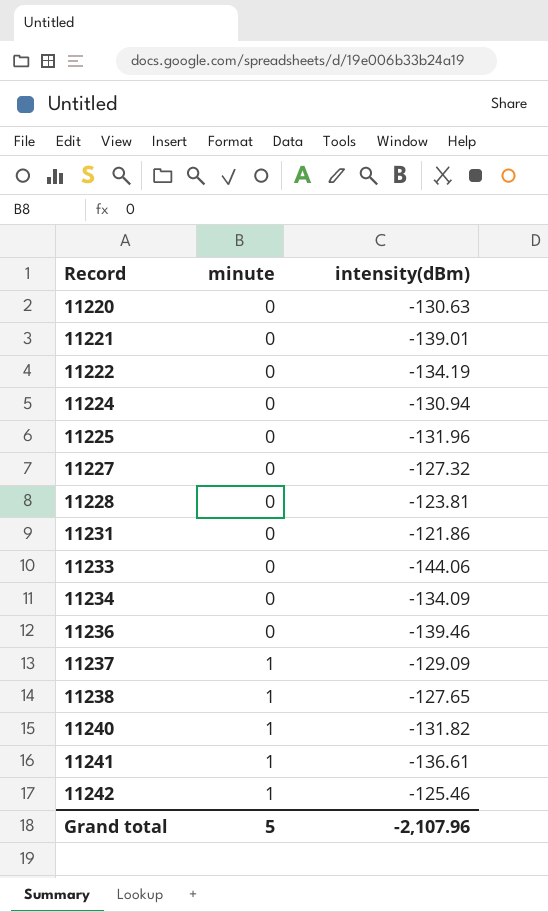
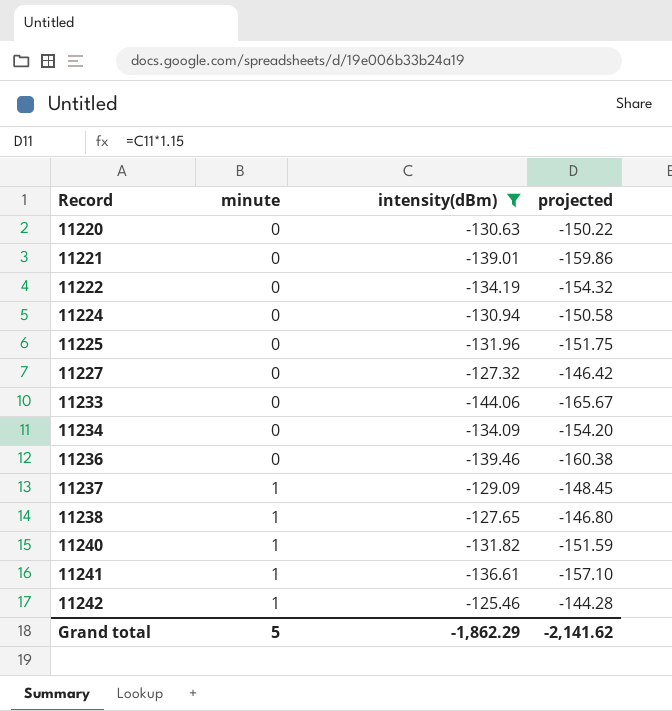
filter: none -> intensity(dBm) <= -125.46
column projected | formula: none -> [intensity(dBm)] * 1.15
Grand total | intensity(dBm): -2,107.96 -> -1,862.29

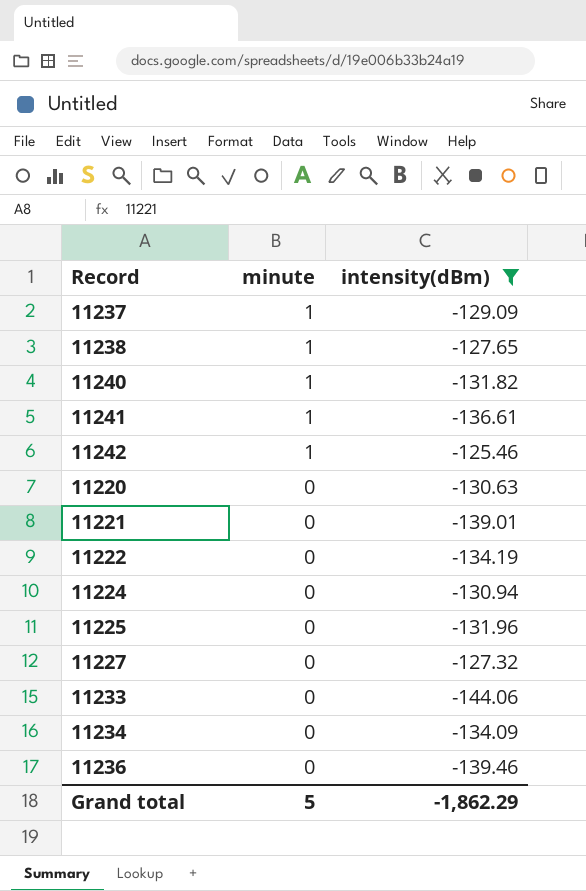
row order: Record ascending -> minute descending
column projected | formula: [intensity(dBm)] * 1.15 -> none

